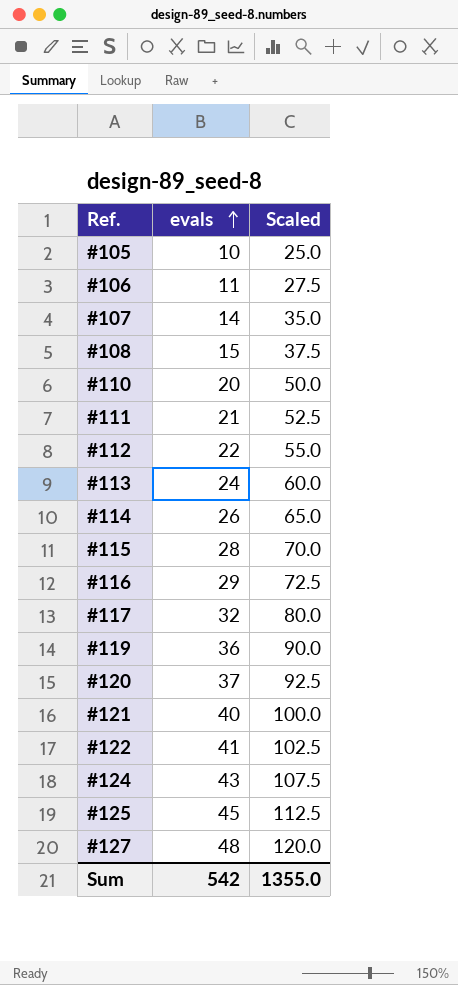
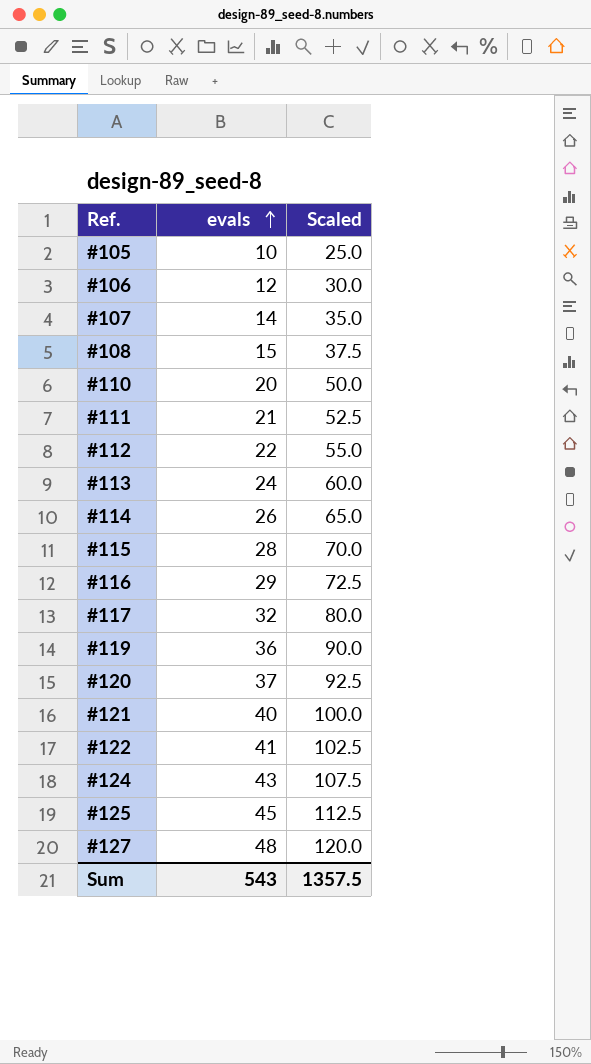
#106 | evals: 11 -> 12
#106 | Scaled: 27.5 -> 30.0
Sum | evals: 542 -> 543
Sum | Scaled: 1355.0 -> 1357.5

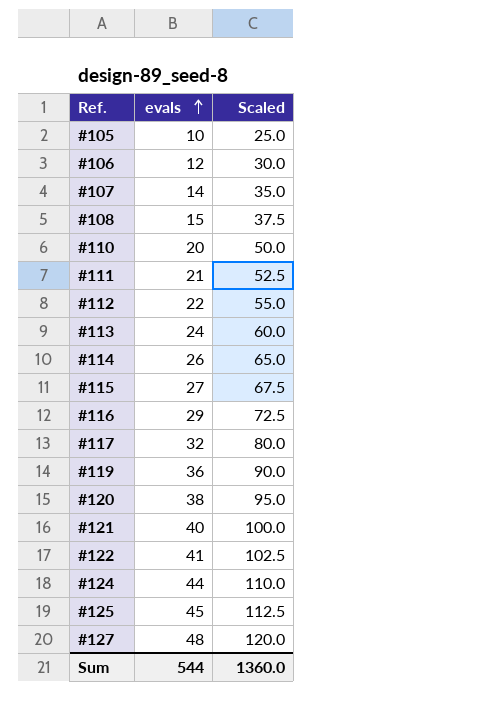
#115 | evals: 28 -> 27
#115 | Scaled: 70.0 -> 67.5
#120 | evals: 37 -> 38
#120 | Scaled: 92.5 -> 95.0
#124 | evals: 43 -> 44
#124 | Scaled: 107.5 -> 110.0
Sum | evals: 543 -> 544
Sum | Scaled: 1357.5 -> 1360.0

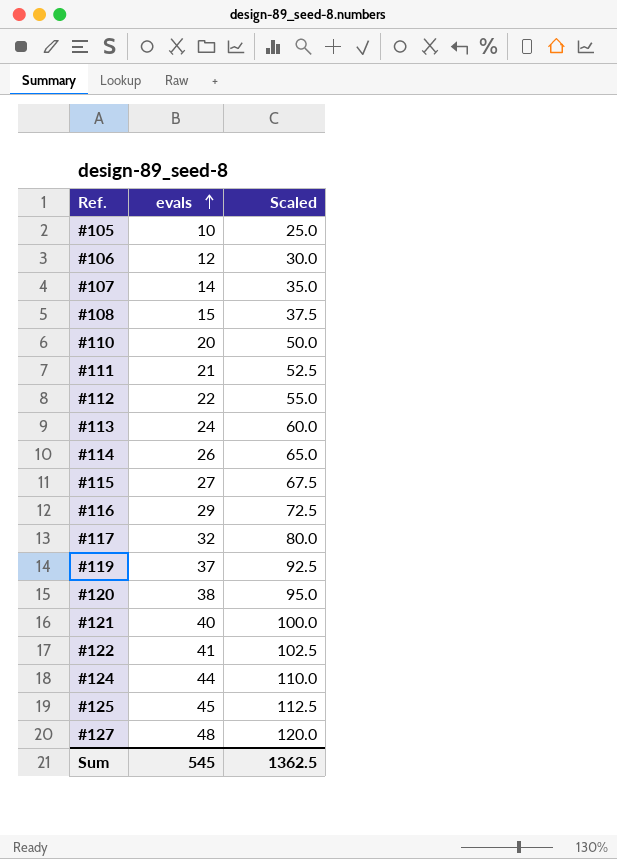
#119 | evals: 36 -> 37
#119 | Scaled: 90.0 -> 92.5
Sum | evals: 544 -> 545
Sum | Scaled: 1360.0 -> 1362.5

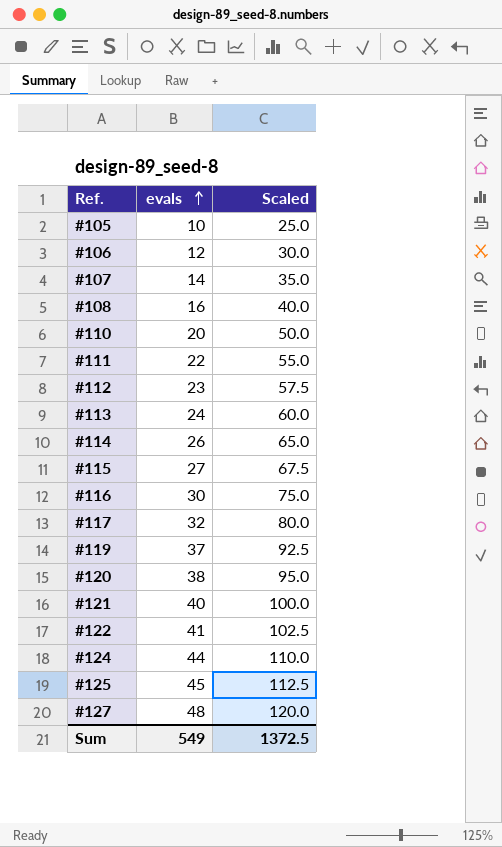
#108 | evals: 15 -> 16
#108 | Scaled: 37.5 -> 40.0
#111 | evals: 21 -> 22
#111 | Scaled: 52.5 -> 55.0
#112 | evals: 22 -> 23
#112 | Scaled: 55.0 -> 57.5
#116 | evals: 29 -> 30
#116 | Scaled: 72.5 -> 75.0
Sum | evals: 545 -> 549
Sum | Scaled: 1362.5 -> 1372.5

